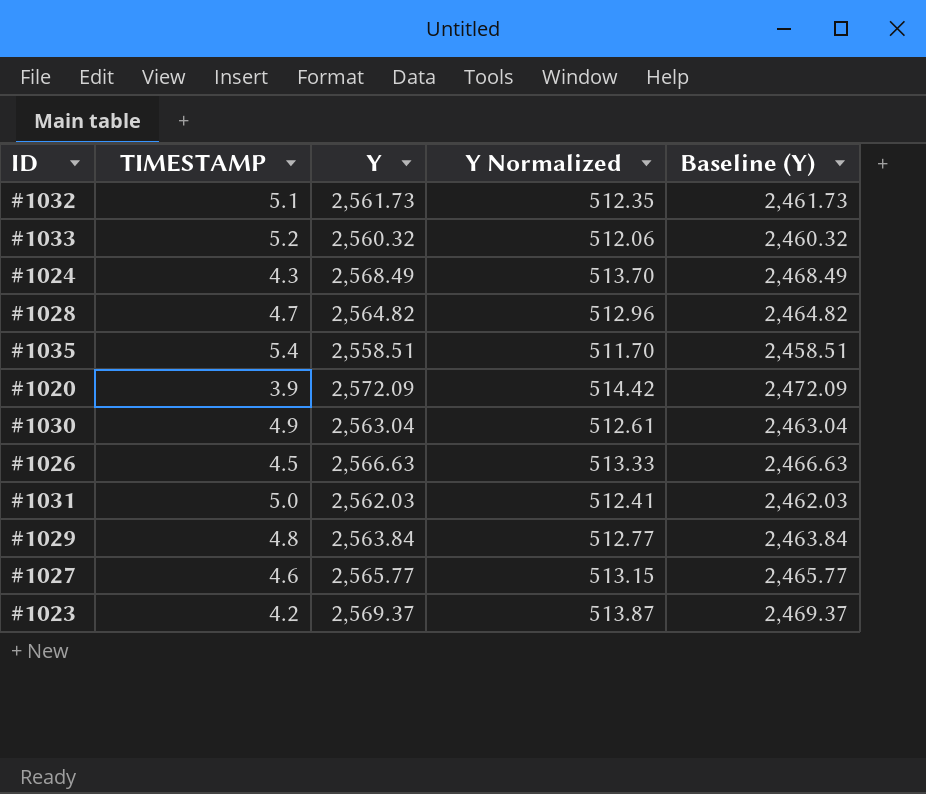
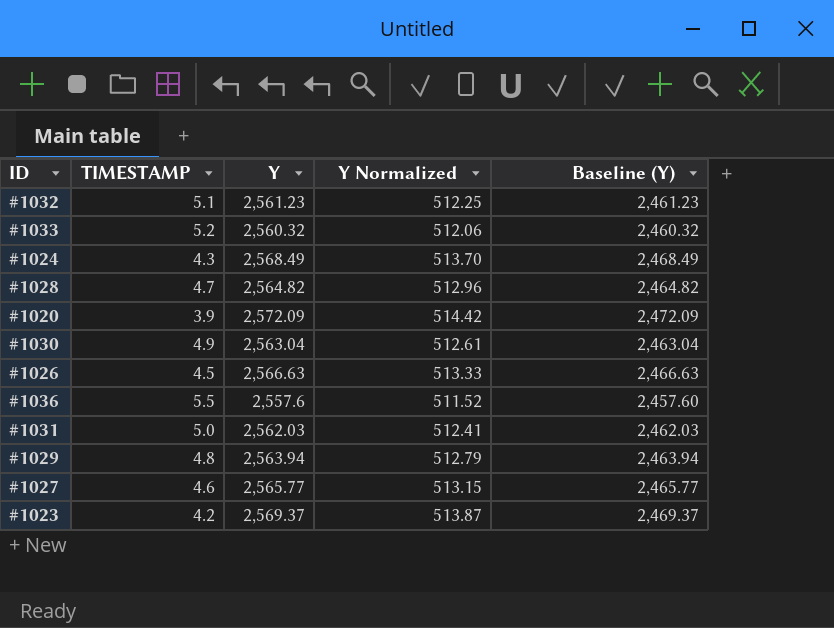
row #1035: 5.4 | 2,558.51 | 511.70 | 2,458.51 -> none
#1032 | Y: 2,561.73 -> 2,561.23
#1032 | Y Normalized: 512.35 -> 512.25
#1032 | Baseline (Y): 2,461.73 -> 2,461.23
row #1036: none -> 5.5 | 2,557.6 | 511.52 | 2,457.60
#1029 | Y: 2,563.84 -> 2,563.94
#1029 | Y Normalized: 512.77 -> 512.79
#1029 | Baseline (Y): 2,463.84 -> 2,463.94

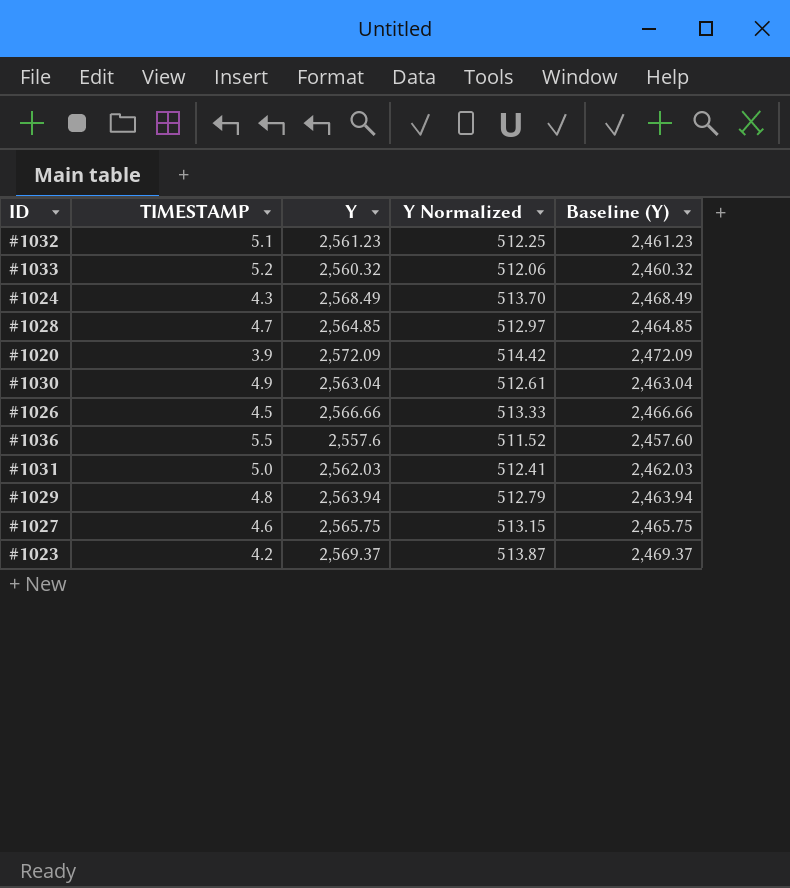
#1028 | Y: 2,564.82 -> 2,564.85
#1028 | Y Normalized: 512.96 -> 512.97
#1028 | Baseline (Y): 2,464.82 -> 2,464.85
#1026 | Y: 2,566.63 -> 2,566.66
#1026 | Baseline (Y): 2,466.63 -> 2,466.66
#1027 | Y: 2,565.77 -> 2,565.75
#1027 | Baseline (Y): 2,465.77 -> 2,465.75

